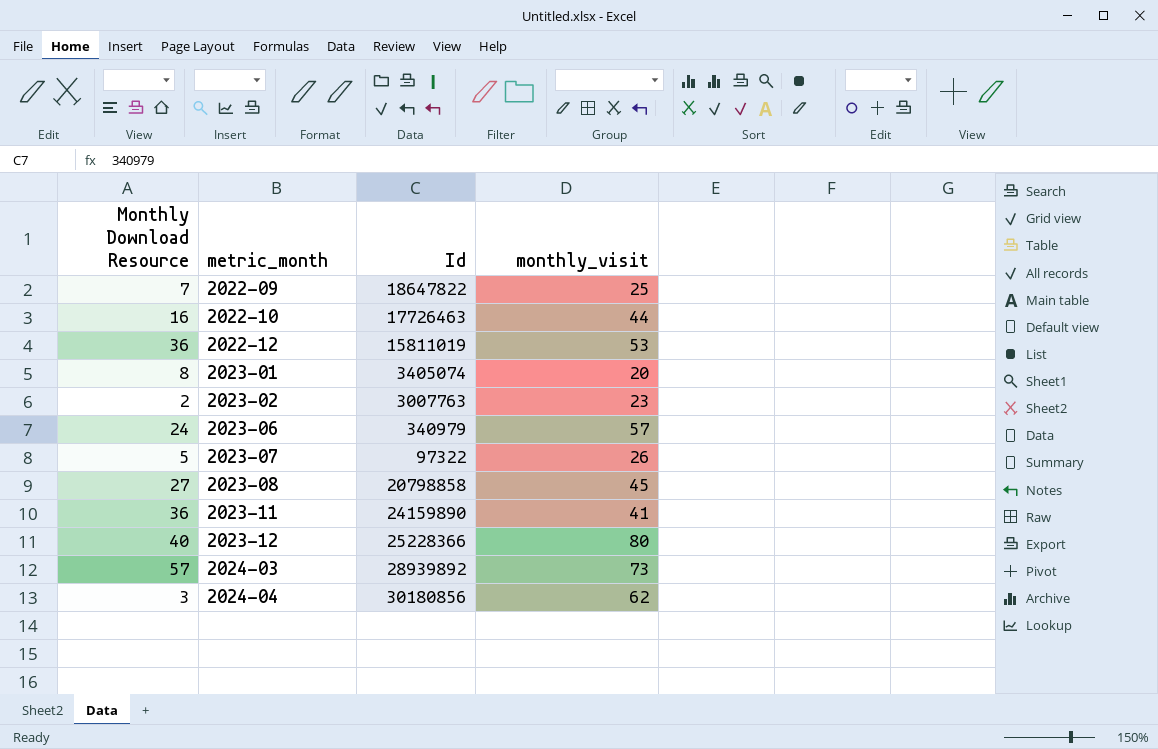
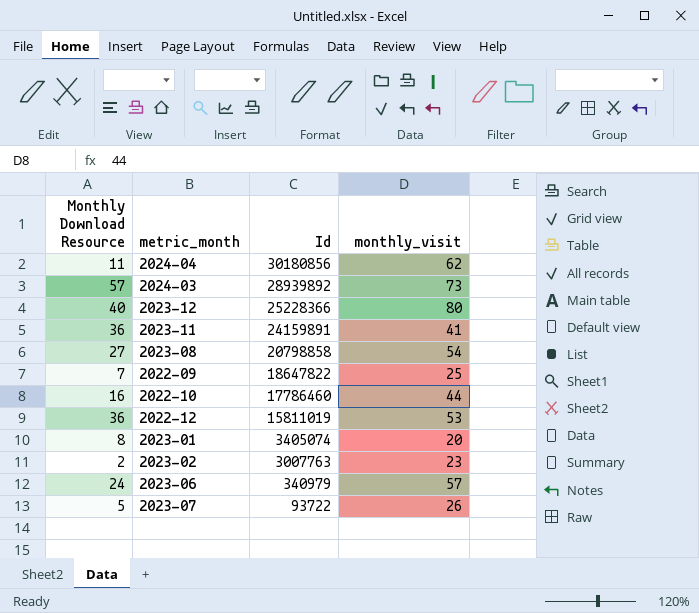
row order: metric_month ascending -> Id descending
2024-04 | Monthly Download Resource: 3 -> 11
2023-11 | Id: 24159890 -> 24159891
2023-08 | monthly_visit: 45 -> 54
2022-10 | Id: 17726463 -> 17786460
2023-07 | Id: 97322 -> 93722

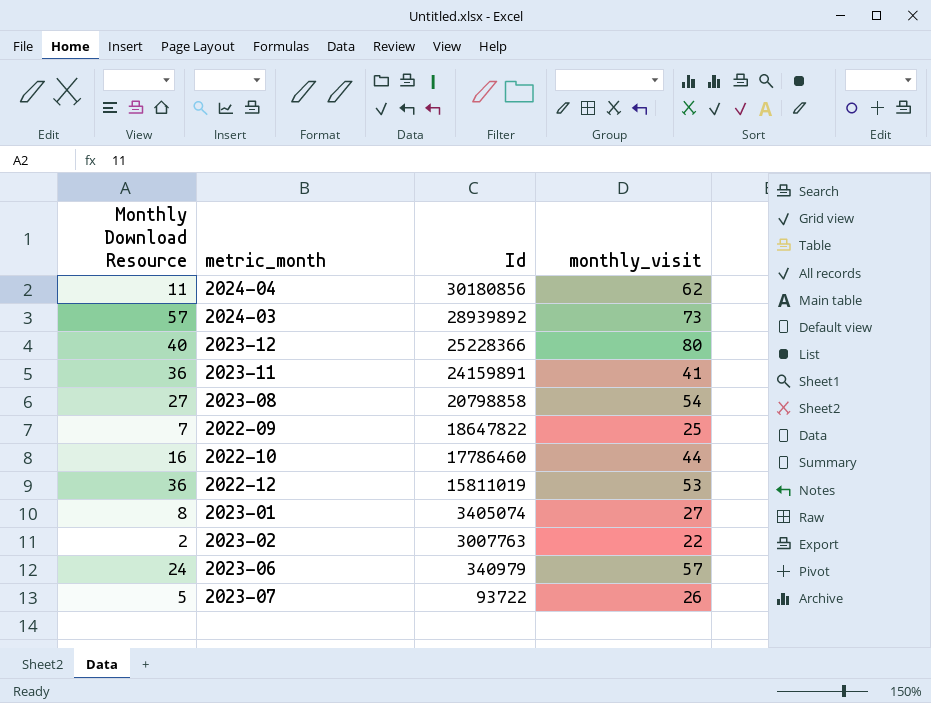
2023-01 | monthly_visit: 20 -> 27
2023-02 | monthly_visit: 23 -> 22

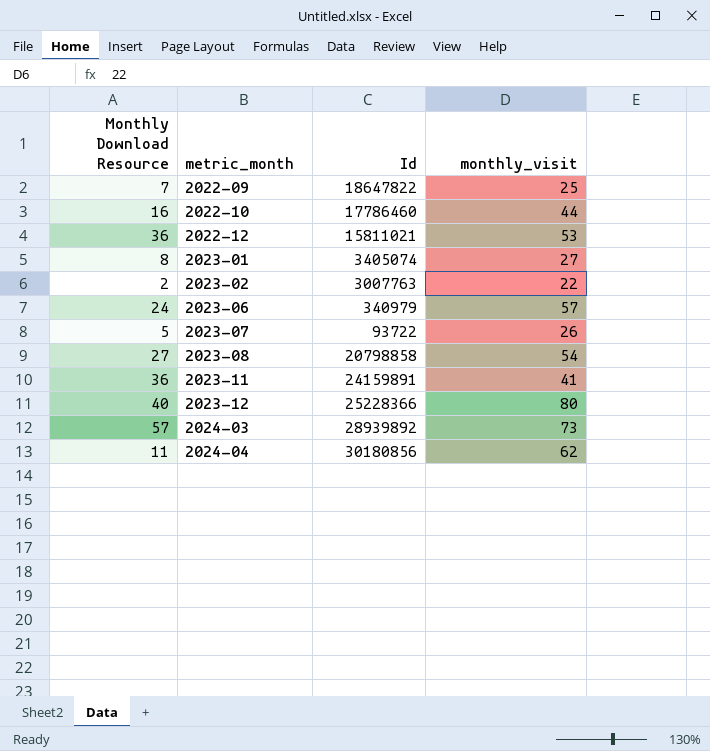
row order: Id descending -> metric_month ascending
2022-12 | Id: 15811019 -> 15811021

